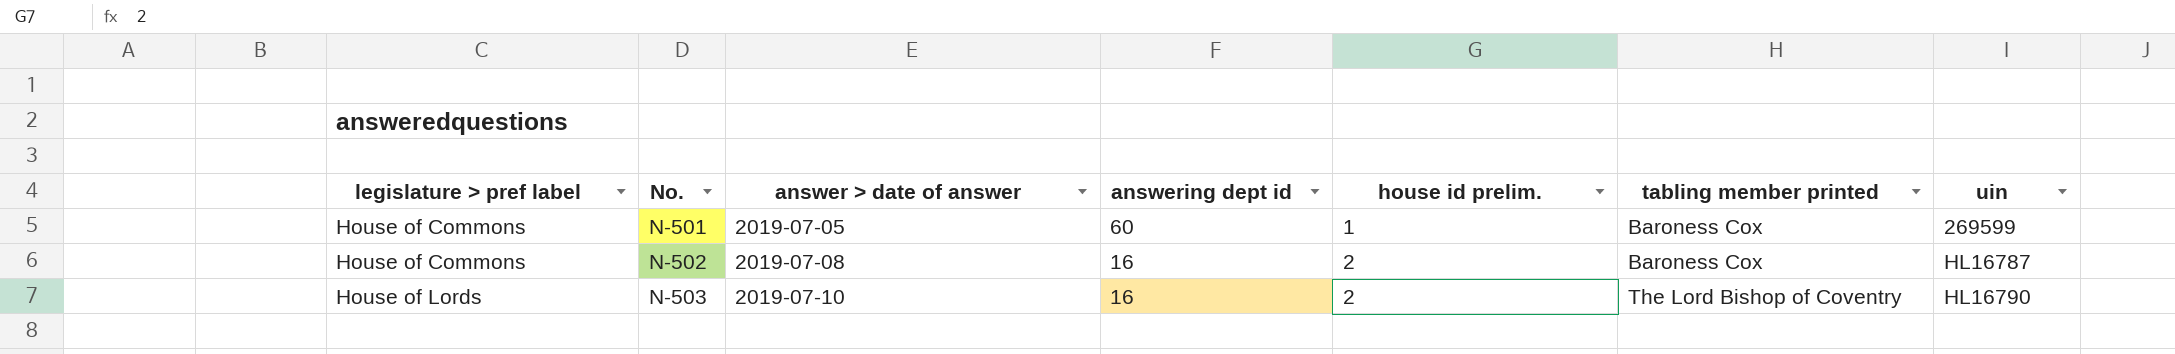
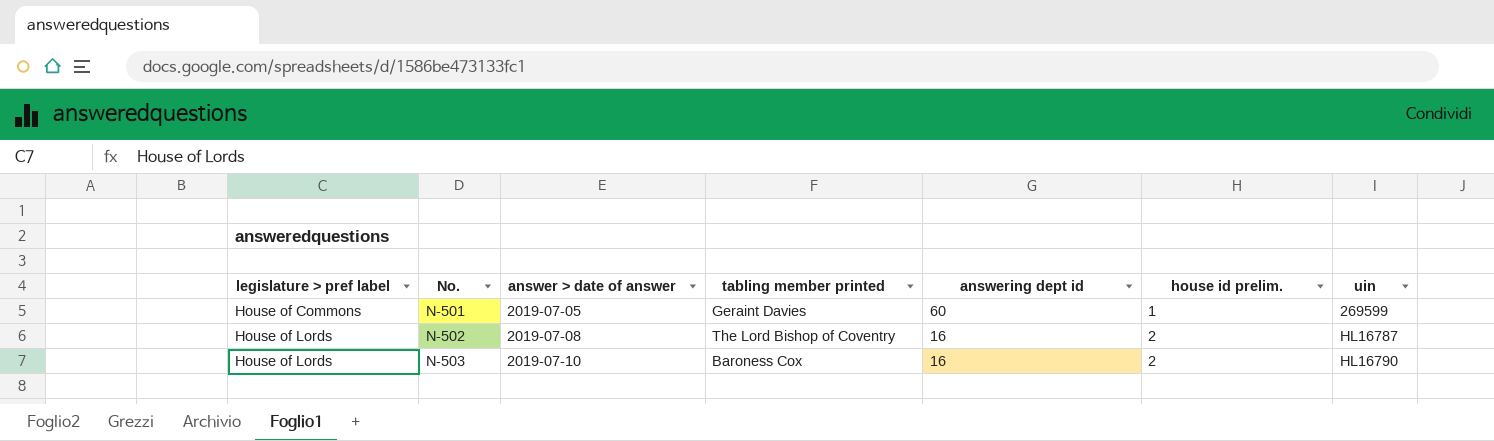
column tabling member printed | position: 6 -> 4
N-501 | tabling member printed: Baroness Cox -> Geraint Davies
N-502 | legislature > pref label: House of Commons -> House of Lords
N-502 | tabling member printed: Baroness Cox -> The Lord Bishop of Coventry
N-503 | tabling member printed: The Lord Bishop of Coventry -> Baroness Cox

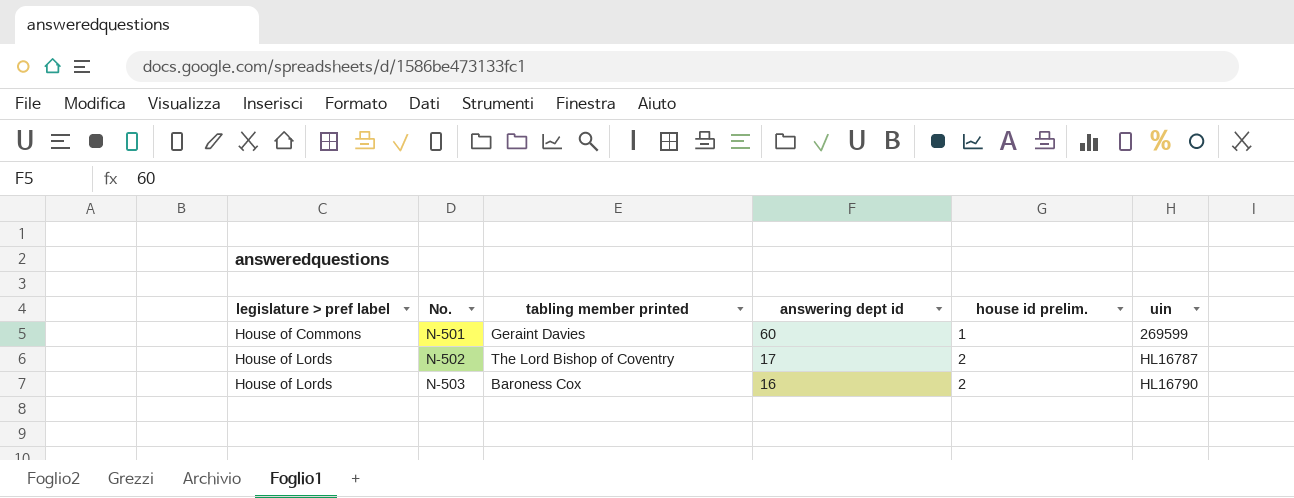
column answer > date of answer | position: 3 -> none
N-502 | answering dept id: 16 -> 17

